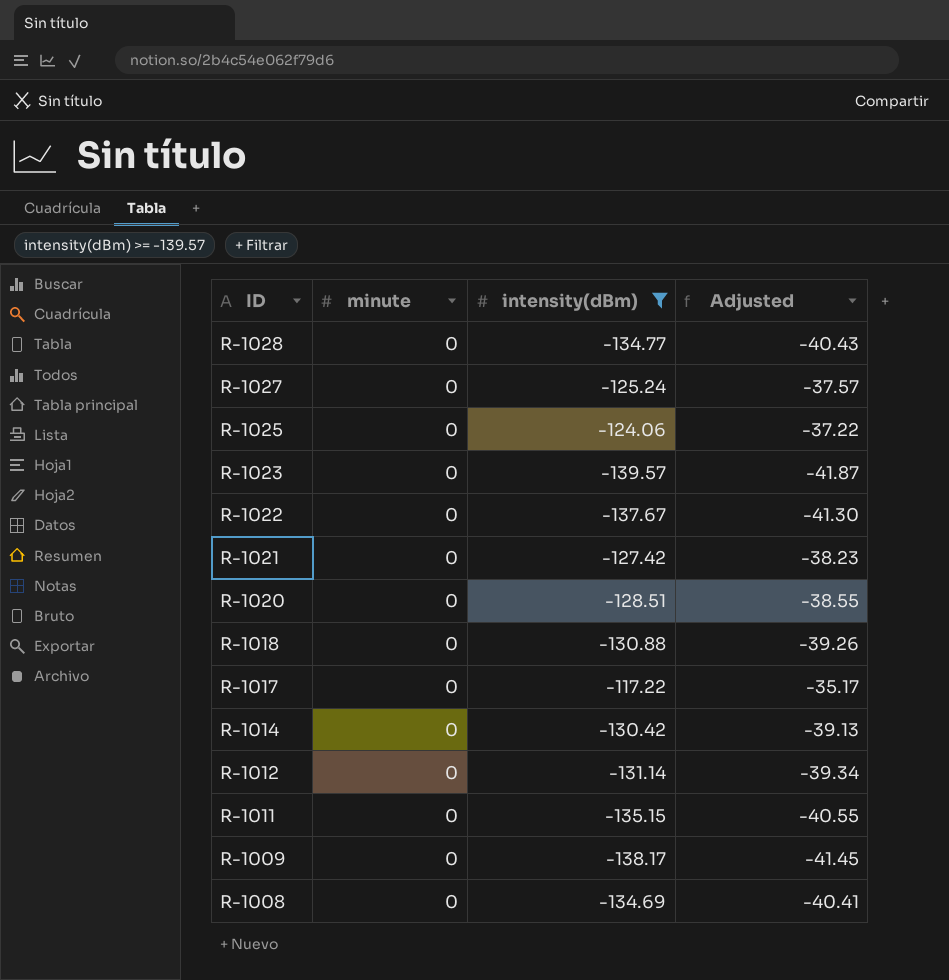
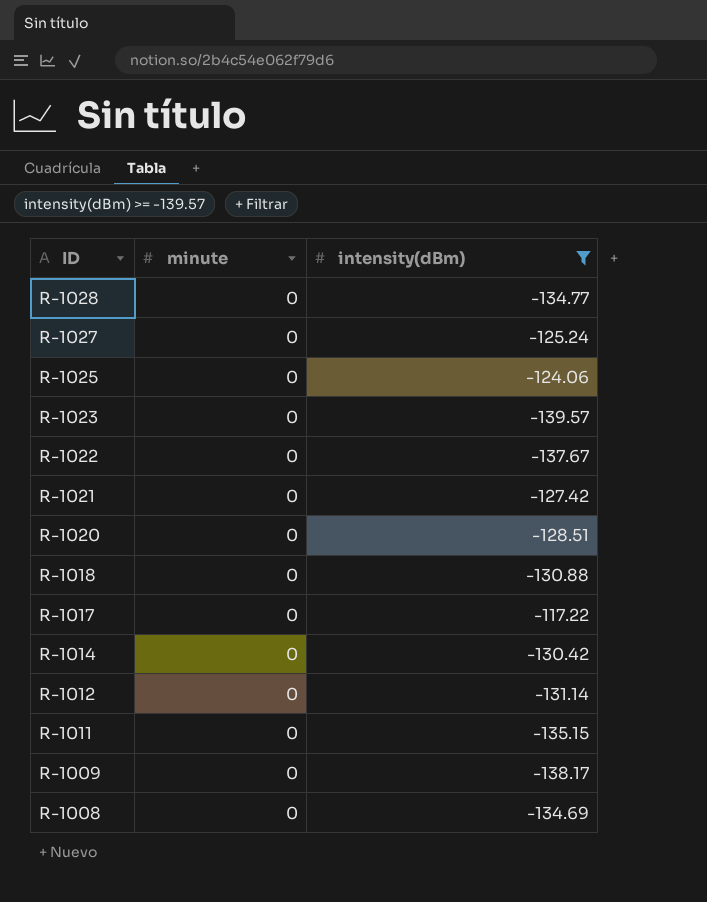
column Adjusted | formula: [intensity(dBm)] * 0.3 -> none

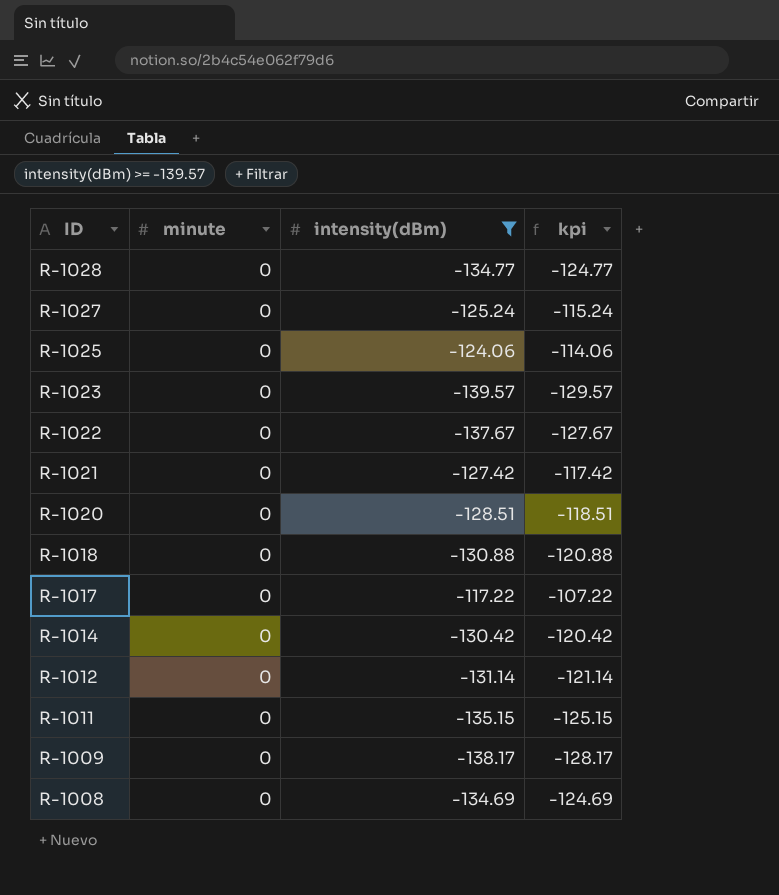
column kpi | formula: none -> [intensity(dBm)] + 10

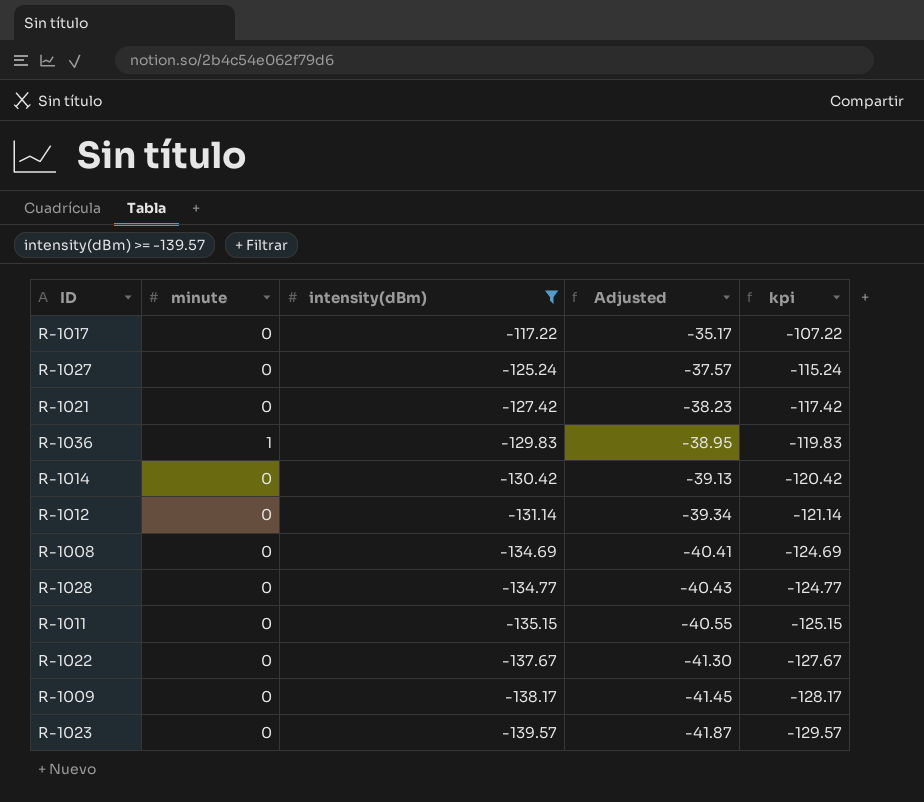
row order: ID descending -> intensity(dBm) descending
column Adjusted | formula: none -> [intensity(dBm)] * 0.3
row R-1025: 0 | -124.06 | -114.06 -> none
row R-1020: 0 | -128.51 | -118.51 -> none
row R-1018: 0 | -130.88 | -120.88 -> none
row R-1036: none -> 1 | -129.83 | -38.95 | -119.83

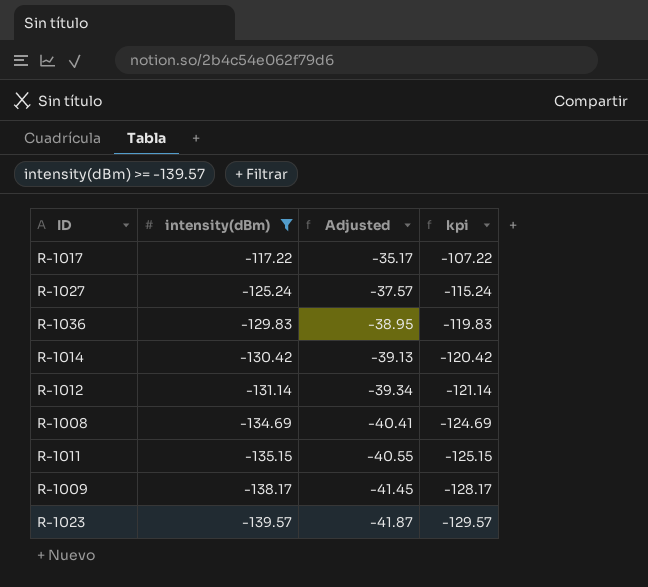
column minute | position: 2 -> none
row R-1021: 0 | -127.42 | -38.23 | -117.42 -> none
row R-1028: 0 | -134.77 | -40.43 | -124.77 -> none
row R-1022: 0 | -137.67 | -41.30 | -127.67 -> none

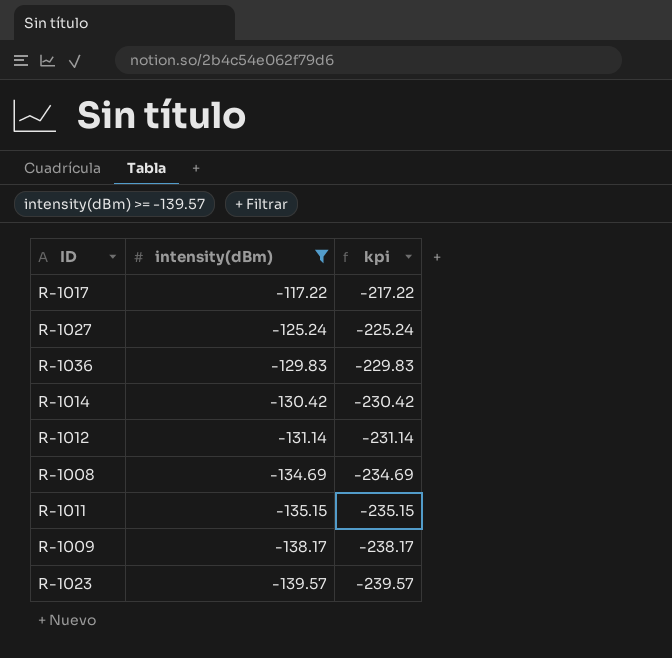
column Adjusted | formula: [intensity(dBm)] * 0.3 -> none
column kpi | formula: [intensity(dBm)] + 10 -> [intensity(dBm)] - 100

